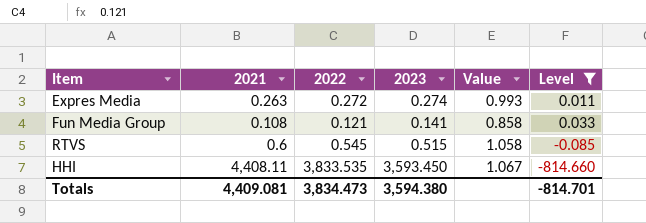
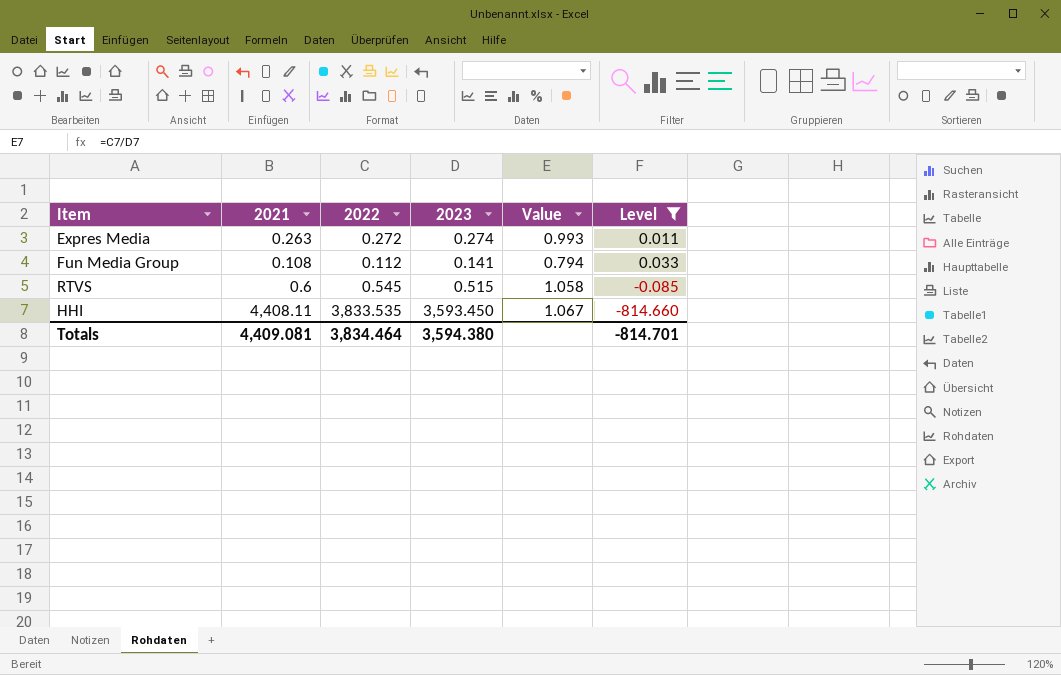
Fun Media Group | 2022: 0.121 -> 0.112
Fun Media Group | Value: 0.858 -> 0.794
Totals | 2022: 3,834.473 -> 3,834.464

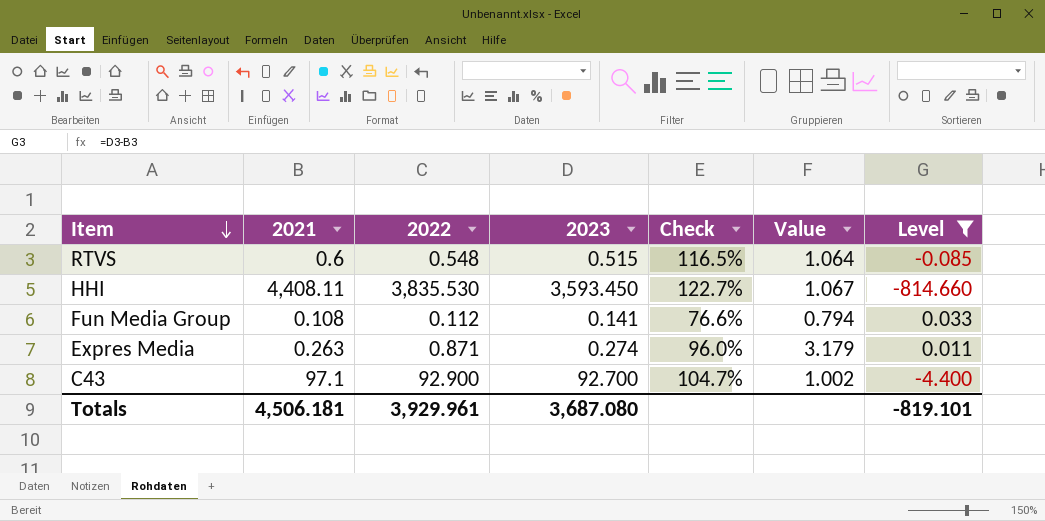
row order: none -> Item descending
column Check | formula: none -> [2021] / [2023]
RTVS | 2022: 0.545 -> 0.548
RTVS | Value: 1.058 -> 1.064
HHI | 2022: 3,833.535 -> 3,835.530
Expres Media | 2022: 0.272 -> 0.871
Expres Media | Value: 0.993 -> 3.179
row C43: none -> 97.1 | 92.900 | 92.700 | 104.7% | 1.002 | -4.400
Totals | 2021: 4,409.081 -> 4,506.181
Totals | 2022: 3,834.464 -> 3,929.961
Totals | 2023: 3,594.380 -> 3,687.080
Totals | Level: -814.701 -> -819.101

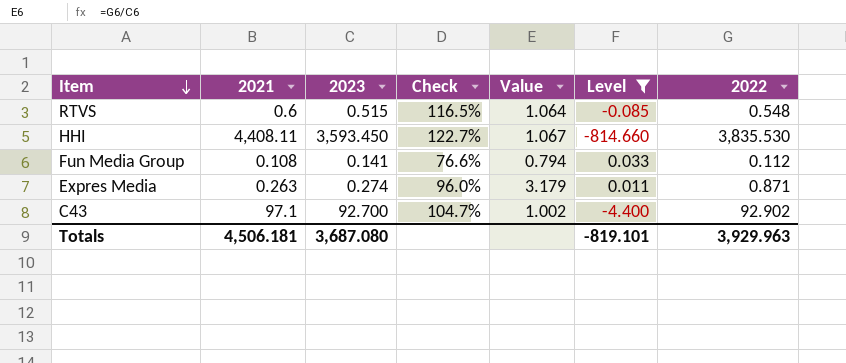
column 2022 | position: 3 -> 7
C43 | 2022: 92.900 -> 92.902
Totals | 2022: 3,929.961 -> 3,929.963

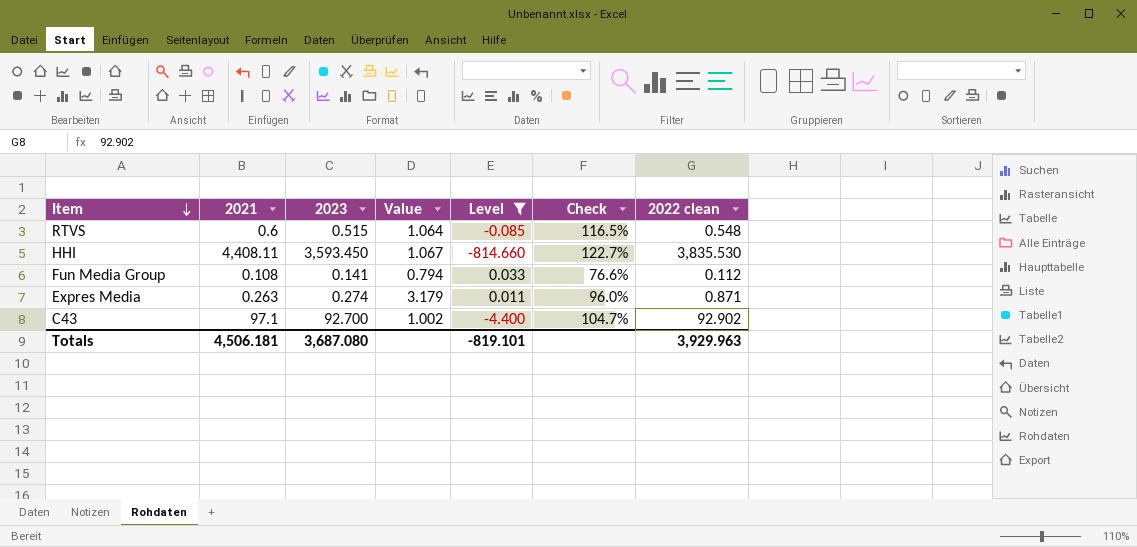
column Check | position: 4 -> 6
column name: 2022 -> 2022 clean

